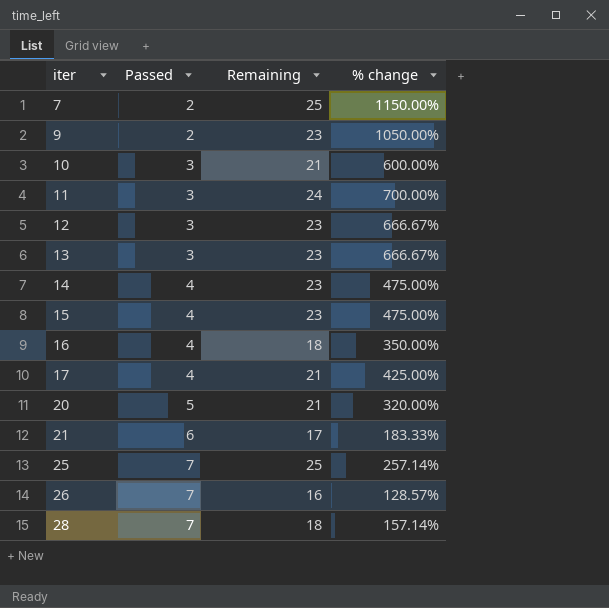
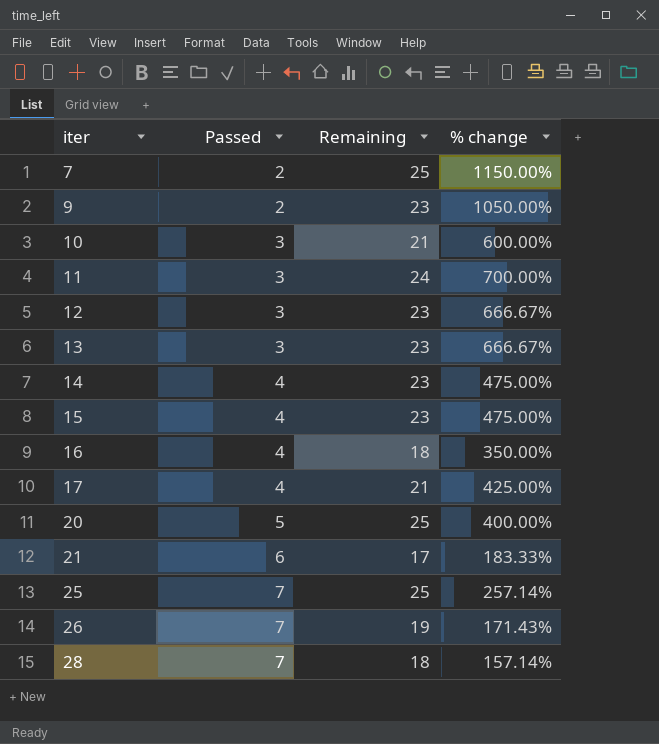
20 | Remaining: 21 -> 25
20 | % change: 320.00% -> 400.00%
26 | Remaining: 16 -> 19
26 | % change: 128.57% -> 171.43%

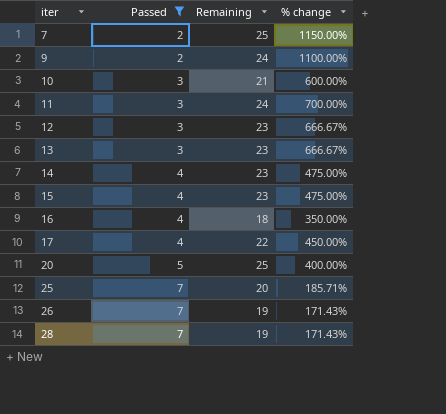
filter: none -> Passed != 6
9 | Remaining: 23 -> 24
9 | % change: 1050.00% -> 1100.00%
17 | Remaining: 21 -> 22
17 | % change: 425.00% -> 450.00%
25 | Remaining: 25 -> 20
25 | % change: 257.14% -> 185.71%
28 | Remaining: 18 -> 19
28 | % change: 157.14% -> 171.43%

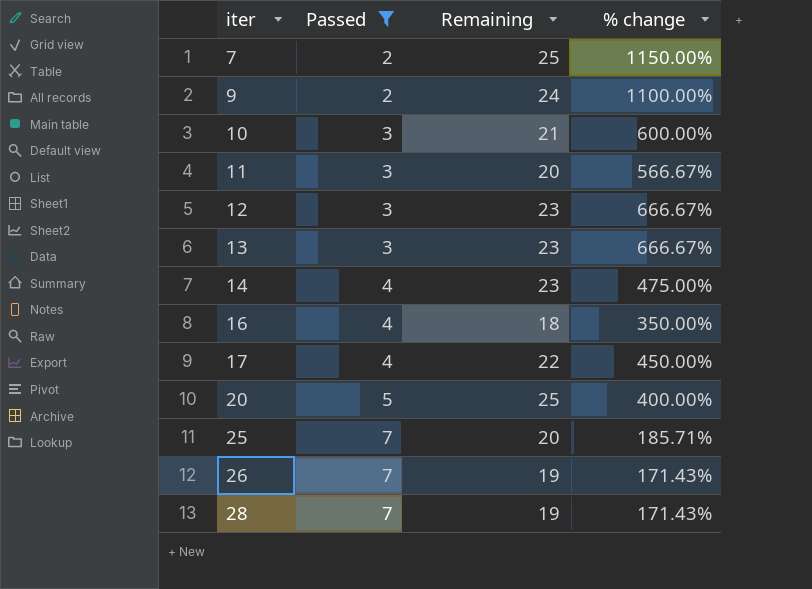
row 15: 4 | 23 | 475.00% -> none
11 | Remaining: 24 -> 20
11 | % change: 700.00% -> 566.67%

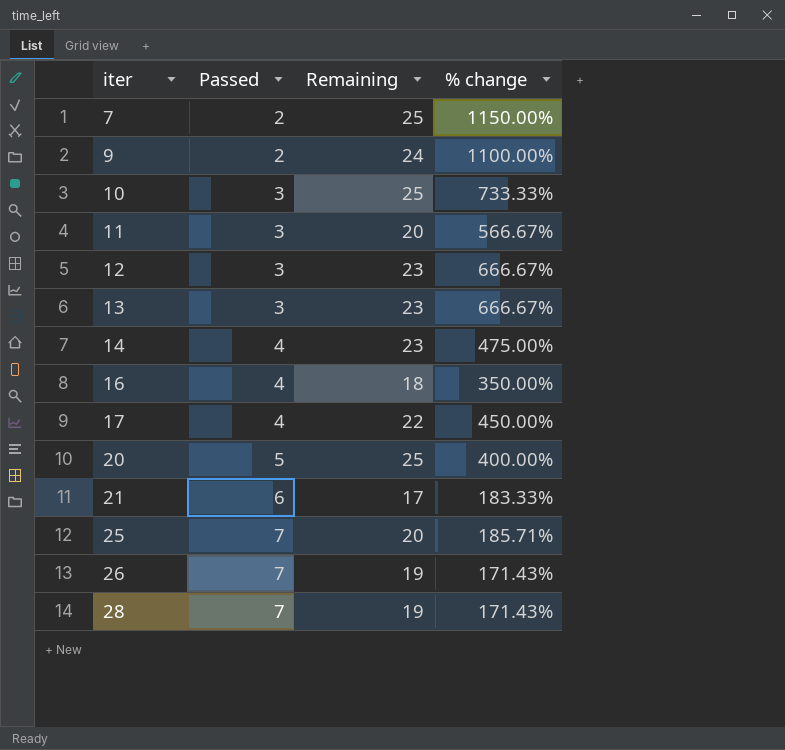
filter: Passed != 6 -> none
10 | Remaining: 21 -> 25
10 | % change: 600.00% -> 733.33%

